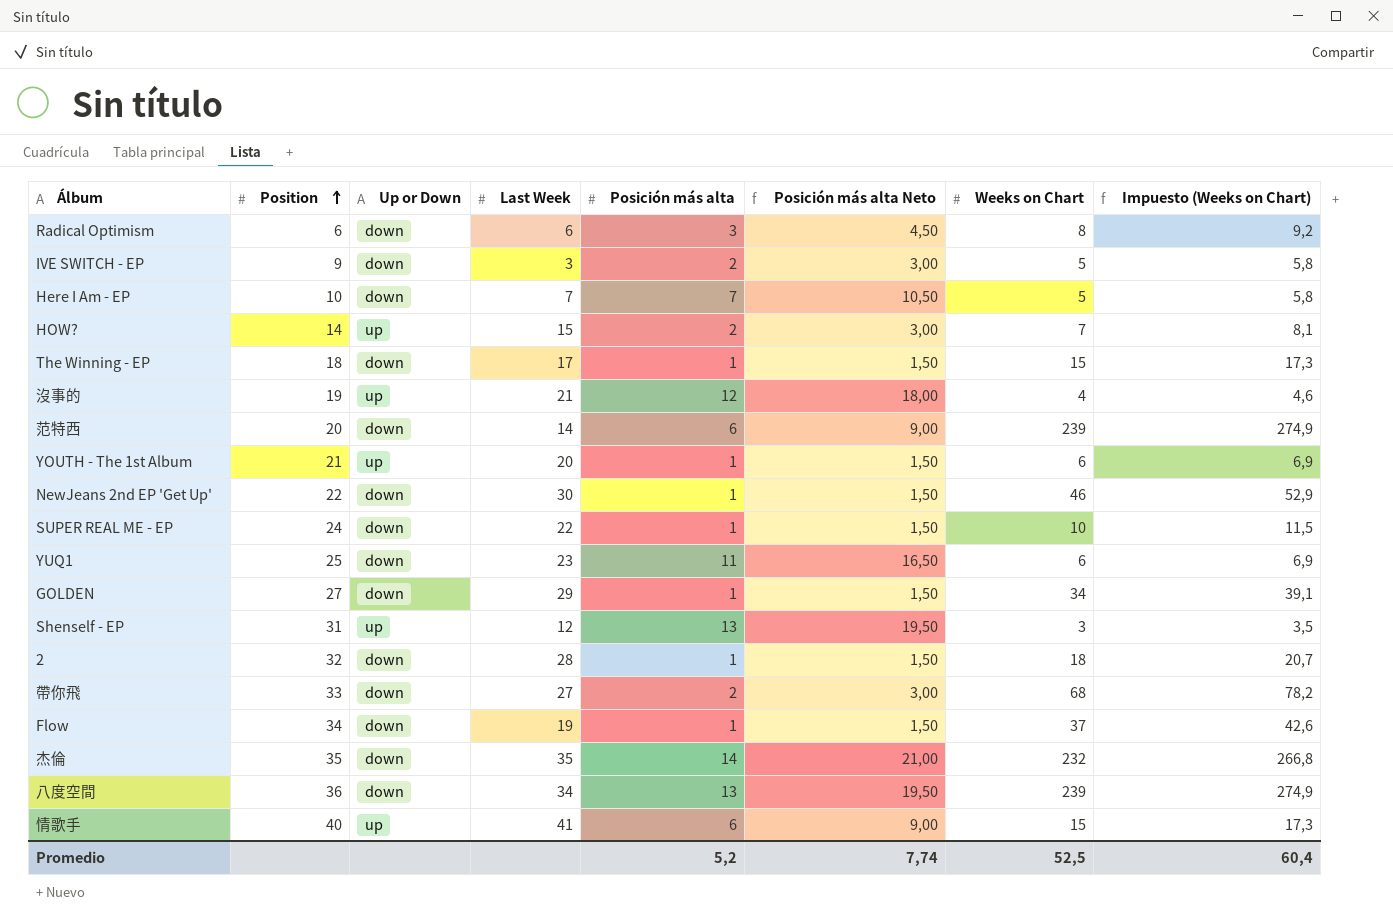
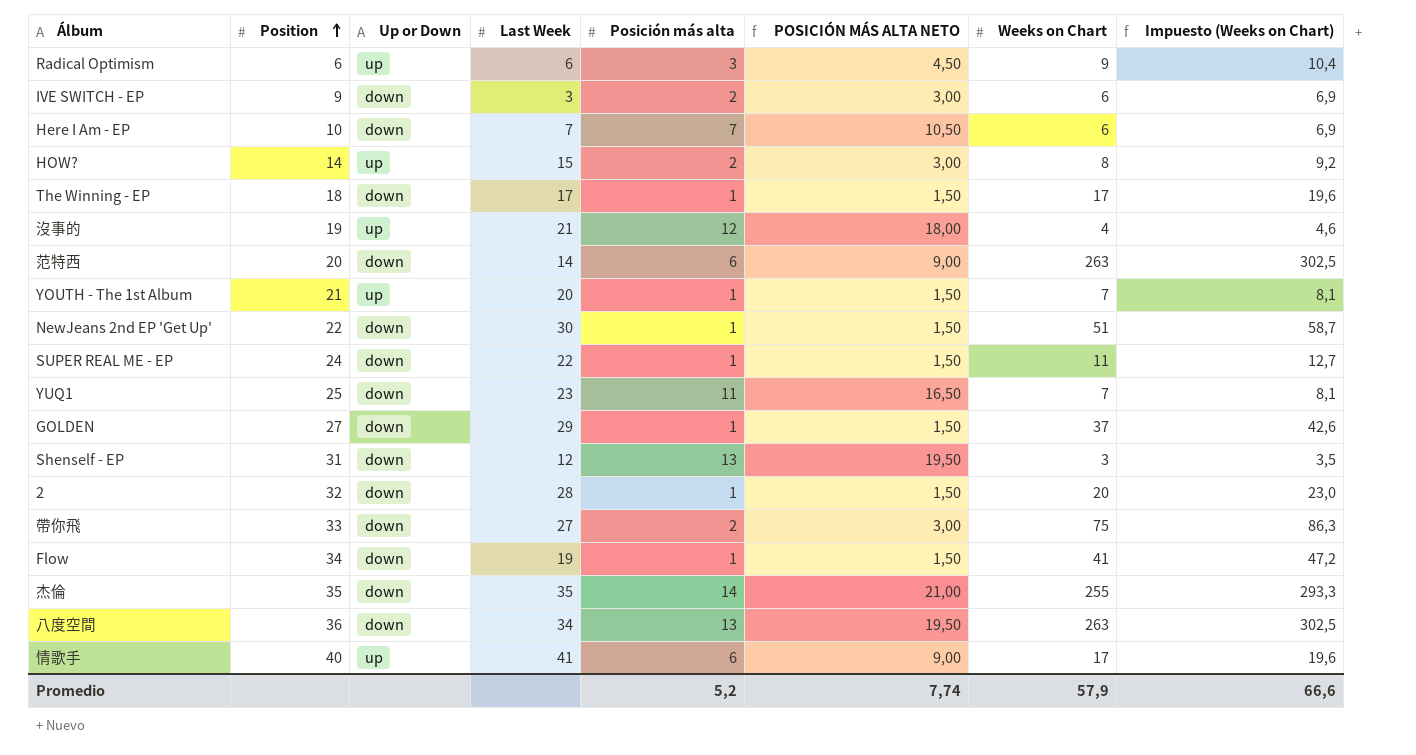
column name: Posición más alta Neto -> POSICIÓN MÁS ALTA NETO
Radical Optimism | Up or Down: down -> up
Radical Optimism | Weeks on Chart: 8 -> 9
Radical Optimism | Impuesto (Weeks on Chart): 9,2 -> 10,4
IVE SWITCH - EP | Weeks on Chart: 5 -> 6
IVE SWITCH - EP | Impuesto (Weeks on Chart): 5,8 -> 6,9
Here I Am - EP | Weeks on Chart: 5 -> 6
Here I Am - EP | Impuesto (Weeks on Chart): 5,8 -> 6,9
HOW? | Weeks on Chart: 7 -> 8
HOW? | Impuesto (Weeks on Chart): 8,1 -> 9,2
The Winning - EP | Weeks on Chart: 15 -> 17
The Winning - EP | Impuesto (Weeks on Chart): 17,3 -> 19,6
范特西 | Weeks on Chart: 239 -> 263
范特西 | Impuesto (Weeks on Chart): 274,9 -> 302,5
YOUTH - The 1st Album | Weeks on Chart: 6 -> 7
YOUTH - The 1st Album | Impuesto (Weeks on Chart): 6,9 -> 8,1
NewJeans 2nd EP 'Get Up' | Weeks on Chart: 46 -> 51
NewJeans 2nd EP 'Get Up' | Impuesto (Weeks on Chart): 52,9 -> 58,7
SUPER REAL ME - EP | Weeks on Chart: 10 -> 11
SUPER REAL ME - EP | Impuesto (Weeks on Chart): 11,5 -> 12,7
YUQ1 | Weeks on Chart: 6 -> 7
YUQ1 | Impuesto (Weeks on Chart): 6,9 -> 8,1
GOLDEN | Weeks on Chart: 34 -> 37
GOLDEN | Impuesto (Weeks on Chart): 39,1 -> 42,6
Shenself - EP | Up or Down: up -> down
2 | Weeks on Chart: 18 -> 20
2 | Impuesto (Weeks on Chart): 20,7 -> 23,0
帶你飛 | Weeks on Chart: 68 -> 75
帶你飛 | Impuesto (Weeks on Chart): 78,2 -> 86,3
Flow | Weeks on Chart: 37 -> 41
Flow | Impuesto (Weeks on Chart): 42,6 -> 47,2
杰倫 | Weeks on Chart: 232 -> 255
杰倫 | Impuesto (Weeks on Chart): 266,8 -> 293,3
八度空間 | Weeks on Chart: 239 -> 263
八度空間 | Impuesto (Weeks on Chart): 274,9 -> 302,5
情歌手 | Weeks on Chart: 15 -> 17
情歌手 | Impuesto (Weeks on Chart): 17,3 -> 19,6
Promedio | Weeks on Chart: 52,5 -> 57,9
Promedio | Impuesto (Weeks on Chart): 60,4 -> 66,6

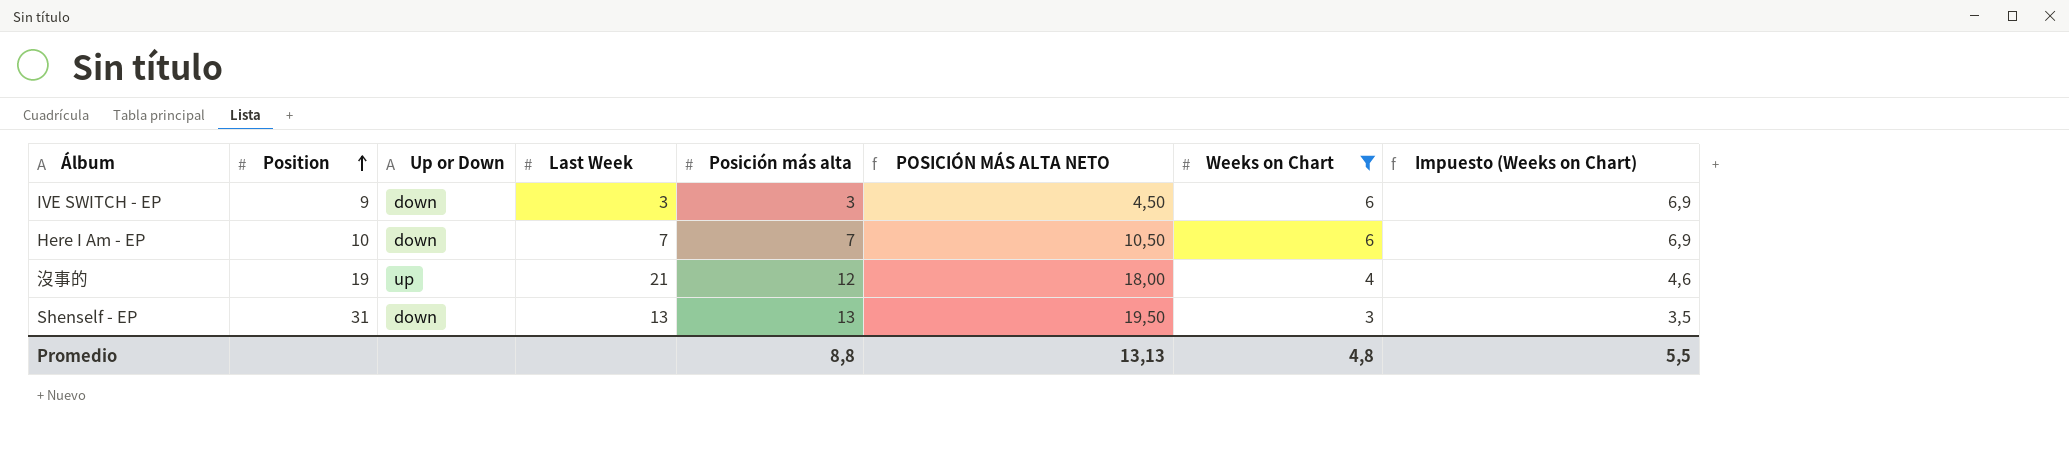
filter: none -> Weeks on Chart <= 6
IVE SWITCH - EP | Posición más alta: 2 -> 3
IVE SWITCH - EP | POSICIÓN MÁS ALTA NETO: 3,00 -> 4,50
Shenself - EP | Last Week: 12 -> 13
Promedio | Posición más alta: 5,2 -> 8,8
Promedio | POSICIÓN MÁS ALTA NETO: 7,74 -> 13,13
Promedio | Weeks on Chart: 57,9 -> 4,8
Promedio | Impuesto (Weeks on Chart): 66,6 -> 5,5

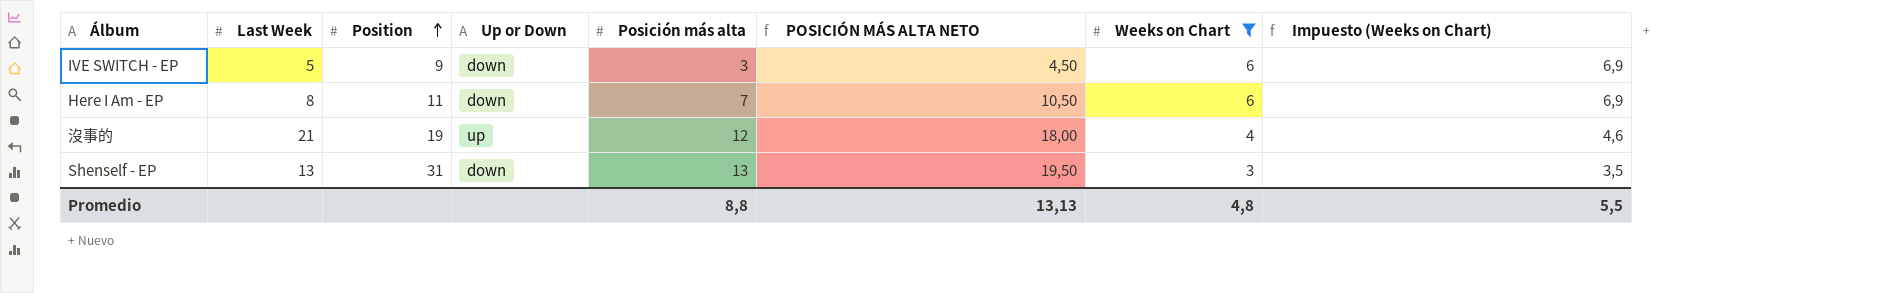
column Last Week | position: 4 -> 2
IVE SWITCH - EP | Last Week: 3 -> 5
Here I Am - EP | Last Week: 7 -> 8
Here I Am - EP | Position: 10 -> 11

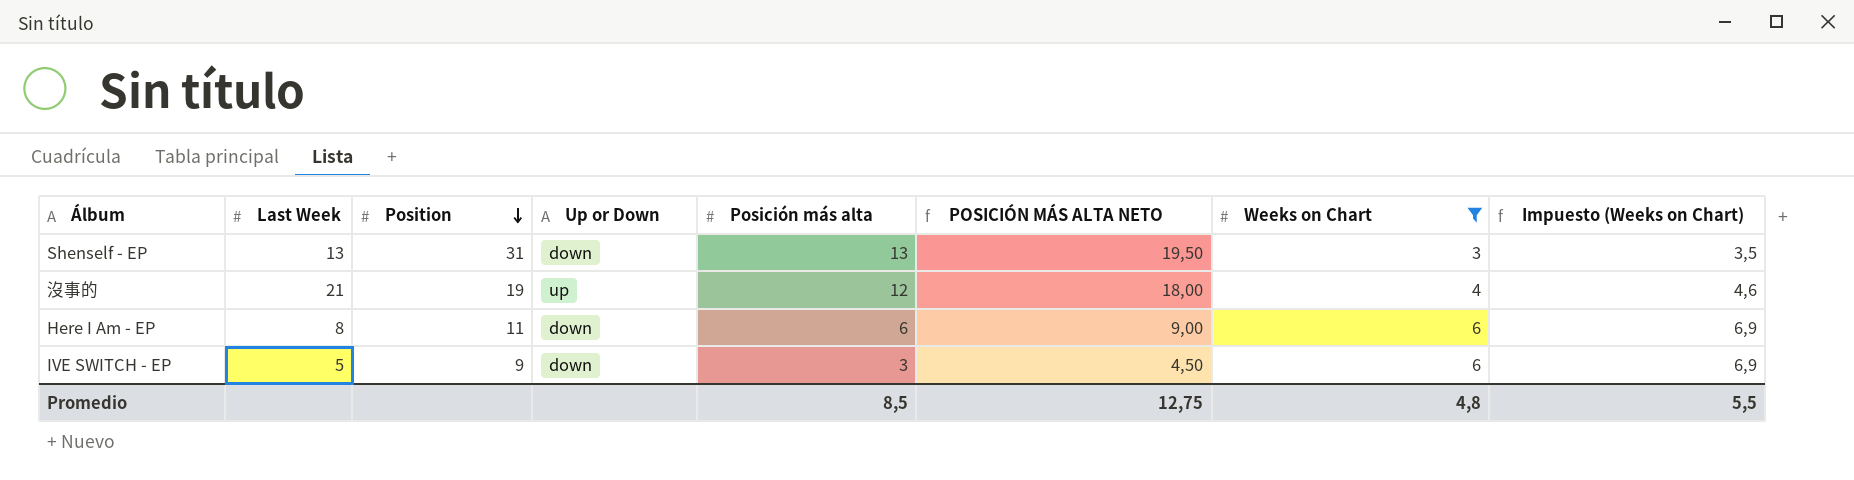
row order: Position ascending -> Position descending
Here I Am - EP | Posición más alta: 7 -> 6
Here I Am - EP | POSICIÓN MÁS ALTA NETO: 10,50 -> 9,00
Promedio | Posición más alta: 8,8 -> 8,5
Promedio | POSICIÓN MÁS ALTA NETO: 13,13 -> 12,75

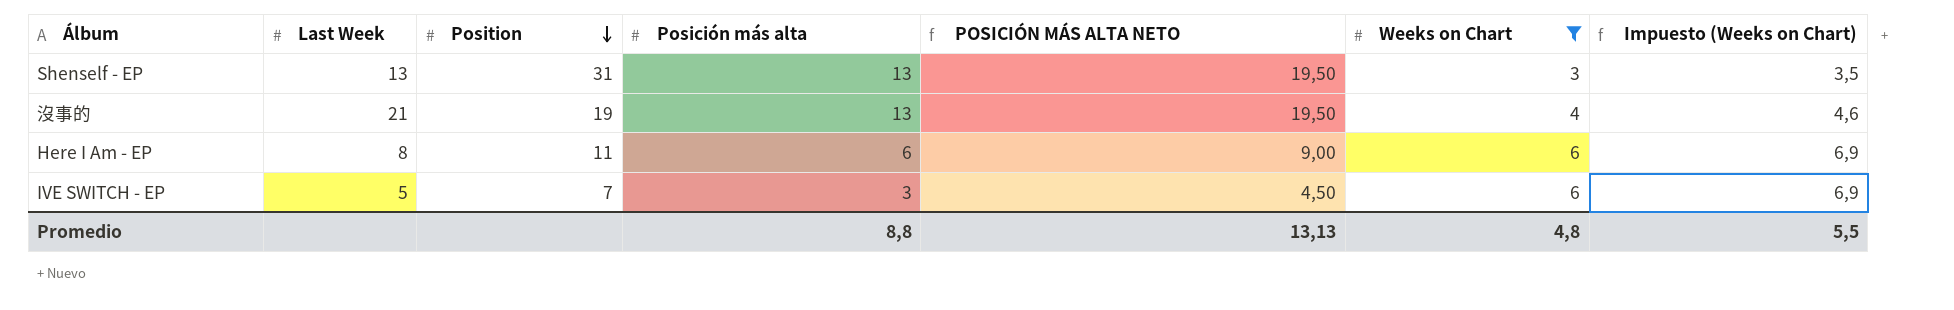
column Up or Down | position: 4 -> none
沒事的 | Posición más alta: 12 -> 13
沒事的 | POSICIÓN MÁS ALTA NETO: 18,00 -> 19,50
IVE SWITCH - EP | Position: 9 -> 7
Promedio | Posición más alta: 8,5 -> 8,8
Promedio | POSICIÓN MÁS ALTA NETO: 12,75 -> 13,13

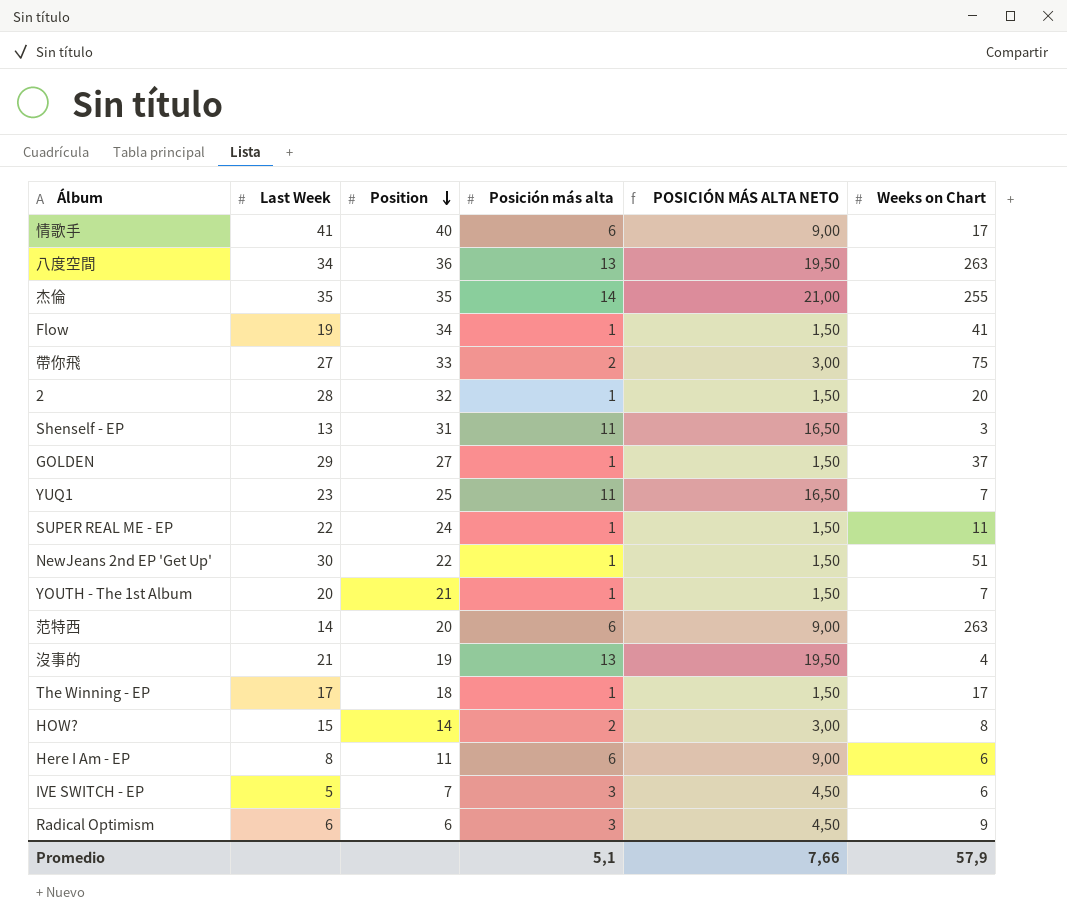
filter: Weeks on Chart <= 6 -> none
column Impuesto (Weeks on Chart) | formula: [Weeks on Chart] * 1,15 -> none
Shenself - EP | Posición más alta: 13 -> 11
Shenself - EP | POSICIÓN MÁS ALTA NETO: 19,50 -> 16,50
Promedio | Posición más alta: 8,8 -> 5,1
Promedio | POSICIÓN MÁS ALTA NETO: 13,13 -> 7,66
Promedio | Weeks on Chart: 4,8 -> 57,9

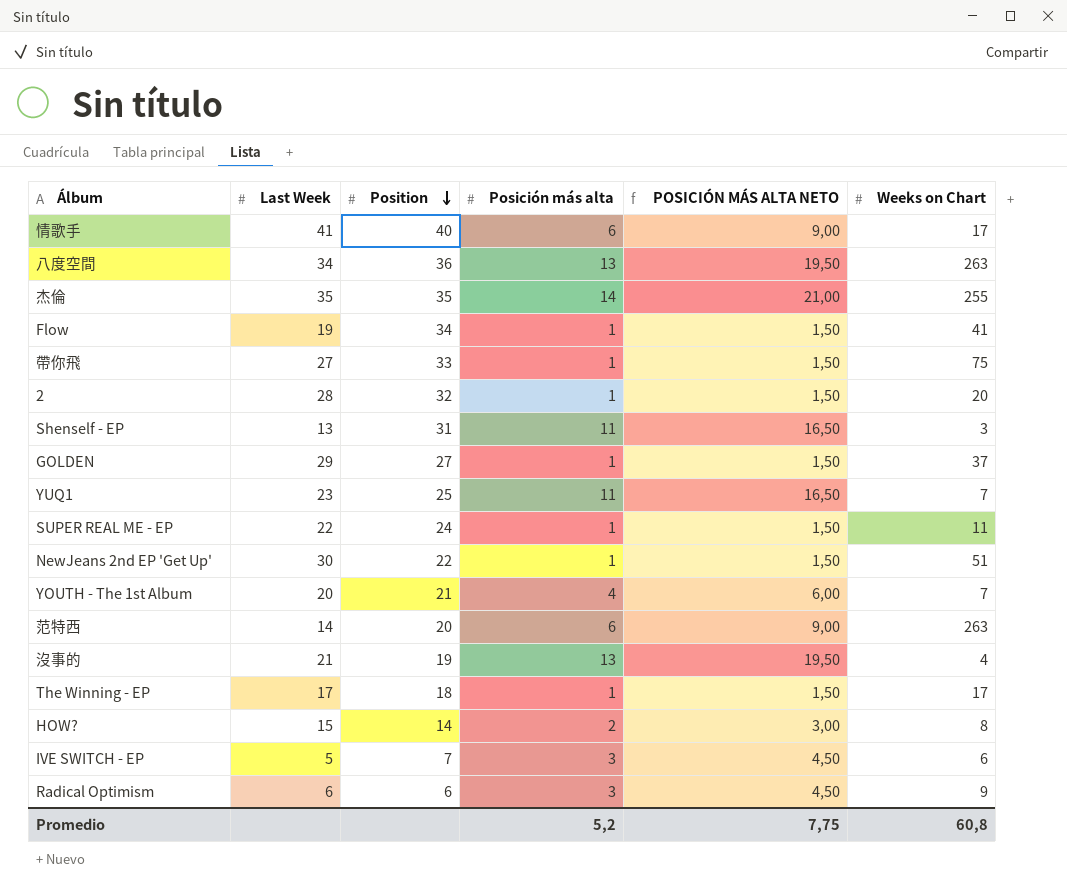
row Here I Am - EP: 8 | 11 | 6 | 9,00 | 6 -> none
帶你飛 | Posición más alta: 2 -> 1
帶你飛 | POSICIÓN MÁS ALTA NETO: 3,00 -> 1,50
YOUTH - The 1st Album | Posición más alta: 1 -> 4
YOUTH - The 1st Album | POSICIÓN MÁS ALTA NETO: 1,50 -> 6,00
Promedio | Posición más alta: 5,1 -> 5,2
Promedio | POSICIÓN MÁS ALTA NETO: 7,66 -> 7,75
Promedio | Weeks on Chart: 57,9 -> 60,8

